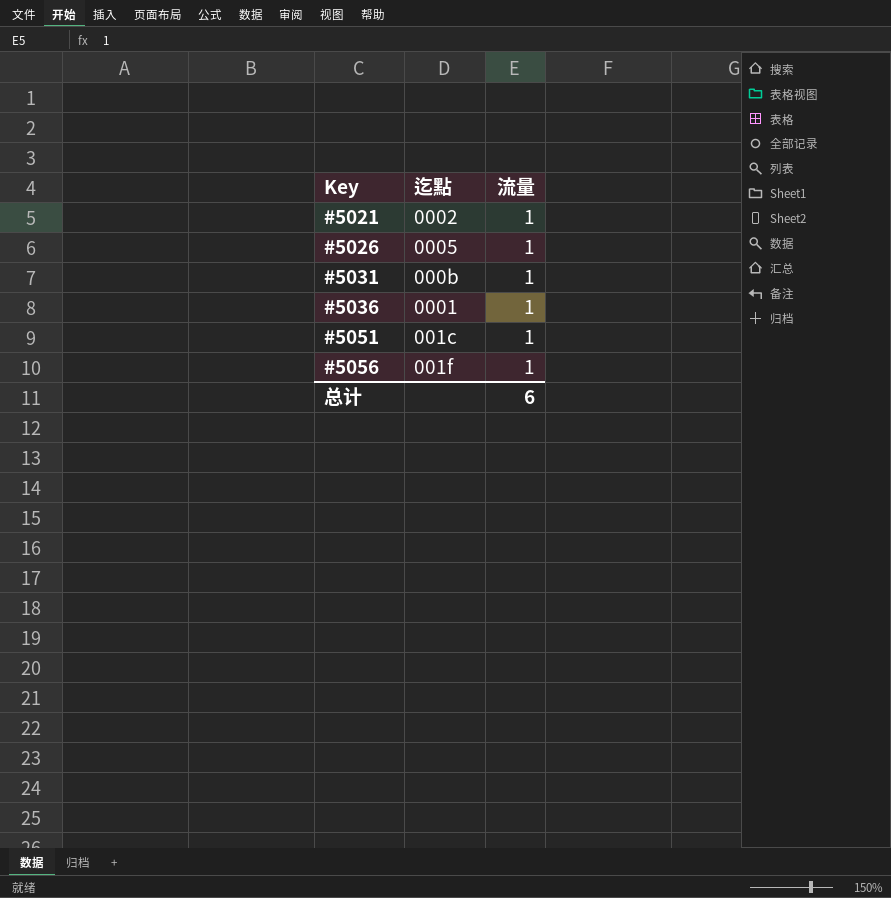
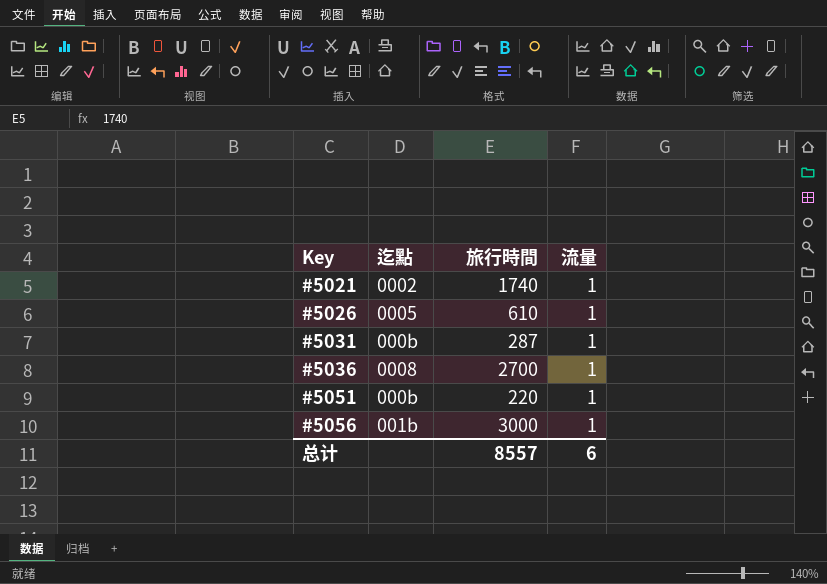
column 旅行時間 | position: none -> 3
#5036 | 迄點: 0001 -> 0008
#5051 | 迄點: 001c -> 000b
#5056 | 迄點: 001f -> 001b

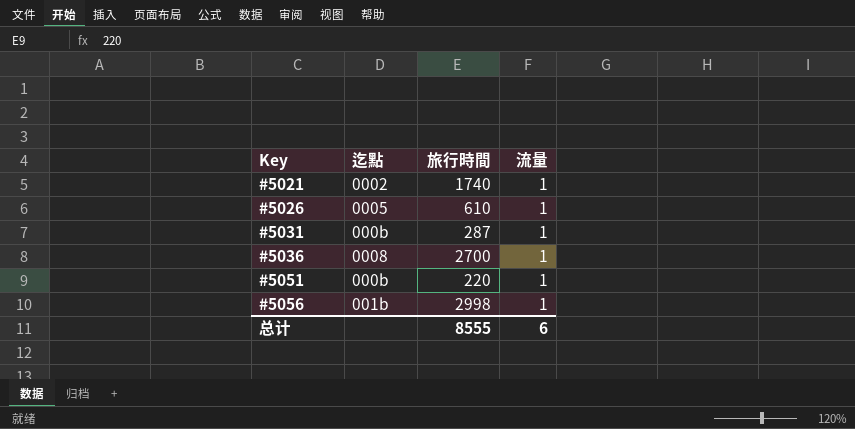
#5056 | 旅行時間: 3000 -> 2998
总计 | 旅行時間: 8557 -> 8555

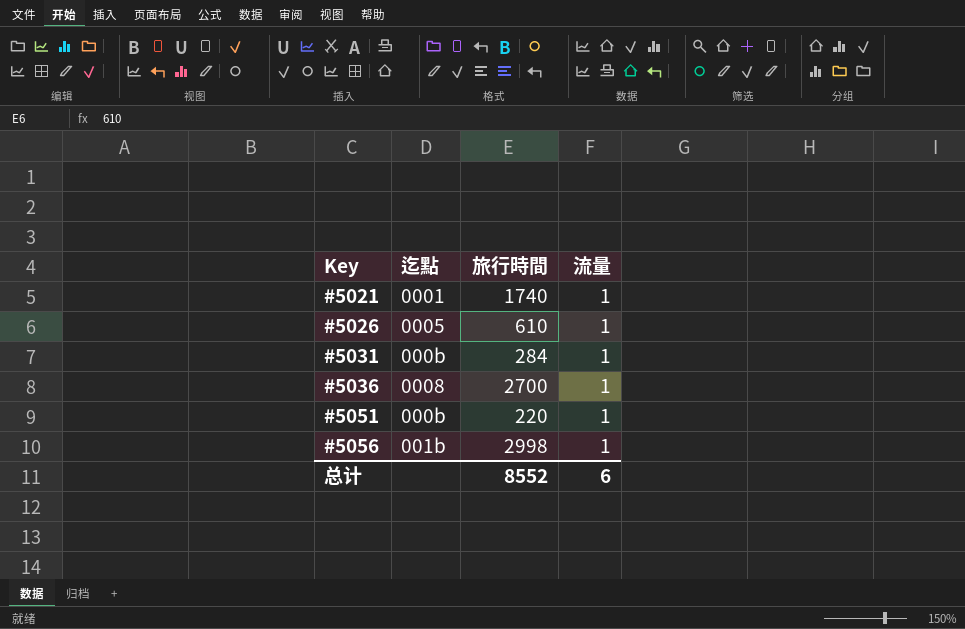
#5021 | 迄點: 0002 -> 0001
#5031 | 旅行時間: 287 -> 284
总计 | 旅行時間: 8555 -> 8552

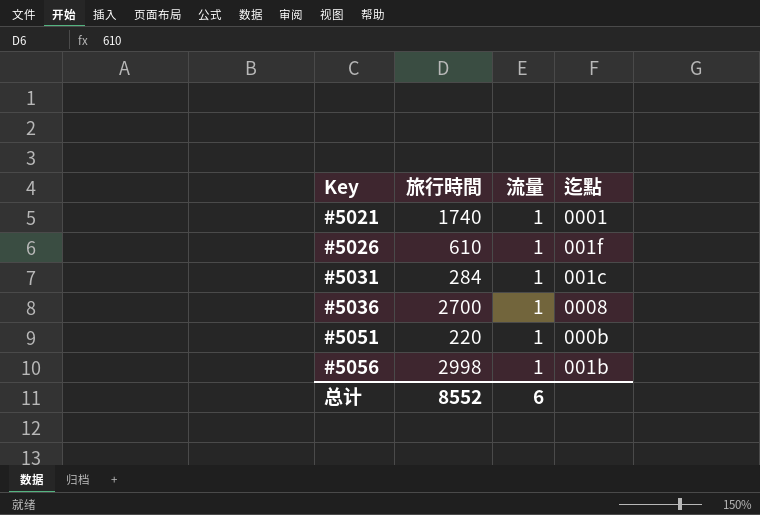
column 迄點 | position: 2 -> 4
#5026 | 迄點: 0005 -> 001f
#5031 | 迄點: 000b -> 001c

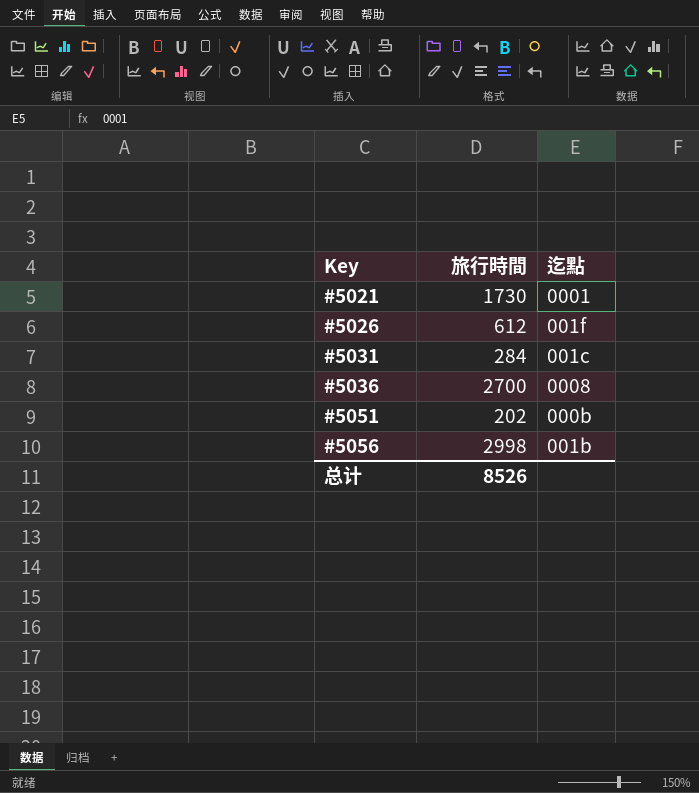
column 流量 | position: 3 -> none
#5021 | 旅行時間: 1740 -> 1730
#5026 | 旅行時間: 610 -> 612
#5051 | 旅行時間: 220 -> 202
总计 | 旅行時間: 8552 -> 8526

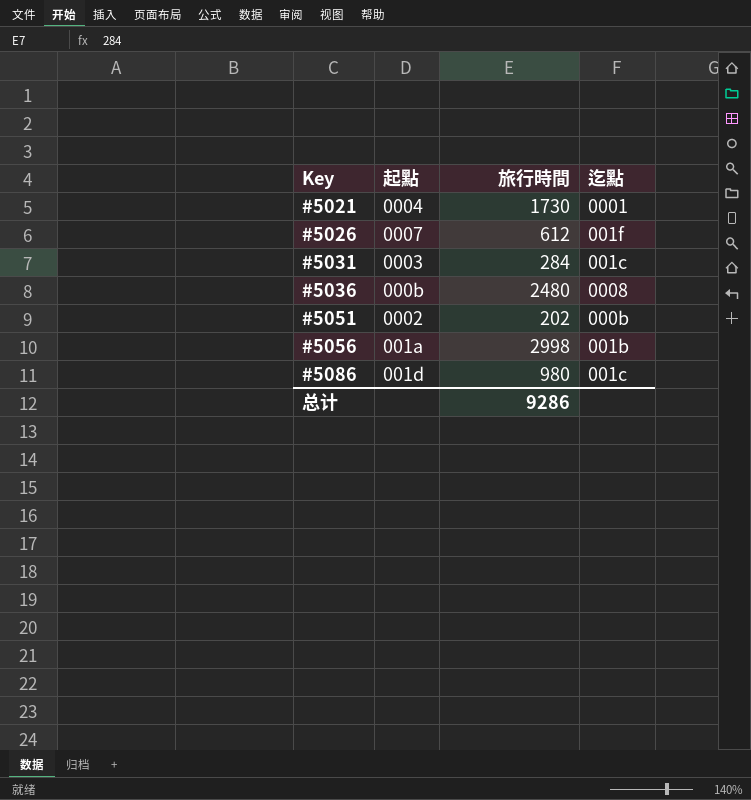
column 起點 | position: none -> 2
#5036 | 旅行時間: 2700 -> 2480
row #5086: none -> 001d | 980 | 001c
总计 | 旅行時間: 8526 -> 9286

